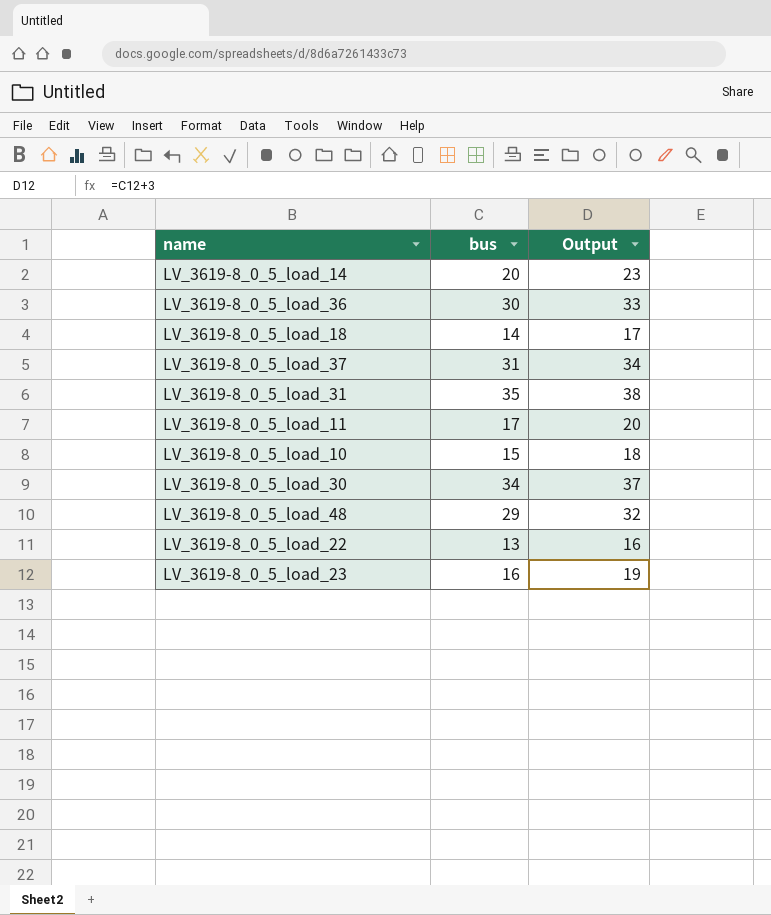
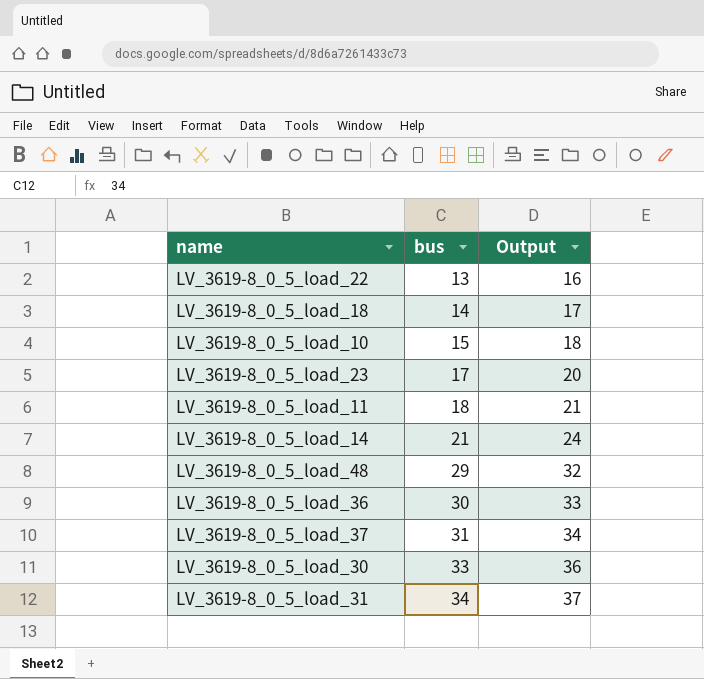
row order: none -> bus ascending
LV_3619-8_0_5_load_23 | bus: 16 -> 17
LV_3619-8_0_5_load_23 | Output: 19 -> 20
LV_3619-8_0_5_load_11 | bus: 17 -> 18
LV_3619-8_0_5_load_11 | Output: 20 -> 21
LV_3619-8_0_5_load_14 | bus: 20 -> 21
LV_3619-8_0_5_load_14 | Output: 23 -> 24
LV_3619-8_0_5_load_30 | bus: 34 -> 33
LV_3619-8_0_5_load_30 | Output: 37 -> 36
LV_3619-8_0_5_load_31 | bus: 35 -> 34
LV_3619-8_0_5_load_31 | Output: 38 -> 37

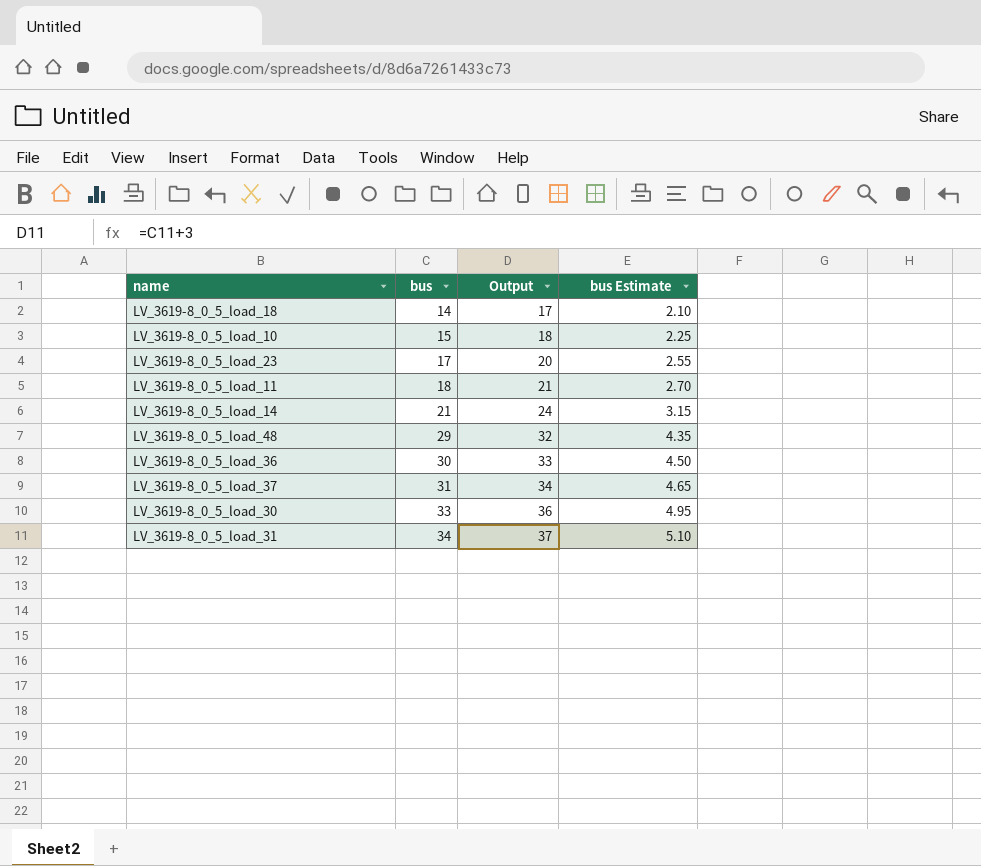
column bus Estimate | formula: none -> [bus] * 0.15
row LV_3619-8_0_5_load_22: 13 | 16 -> none

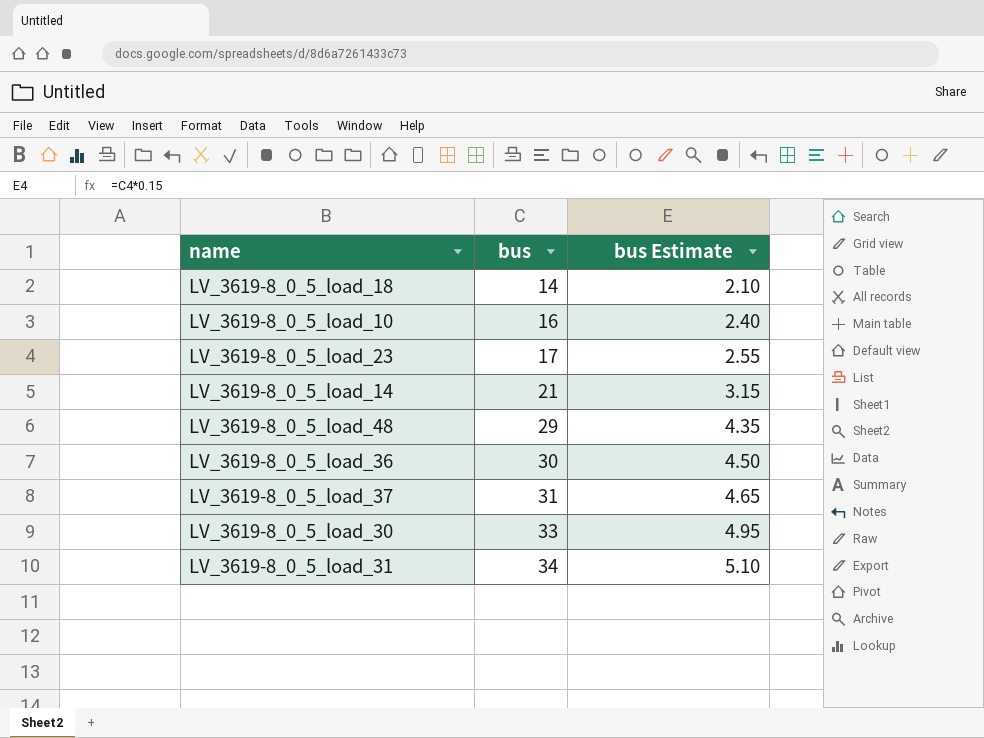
column Output | formula: [bus] + 3 -> none
row LV_3619-8_0_5_load_11: 18 | 21 | 2.70 -> none
LV_3619-8_0_5_load_10 | bus: 15 -> 16
LV_3619-8_0_5_load_10 | bus Estimate: 2.25 -> 2.40

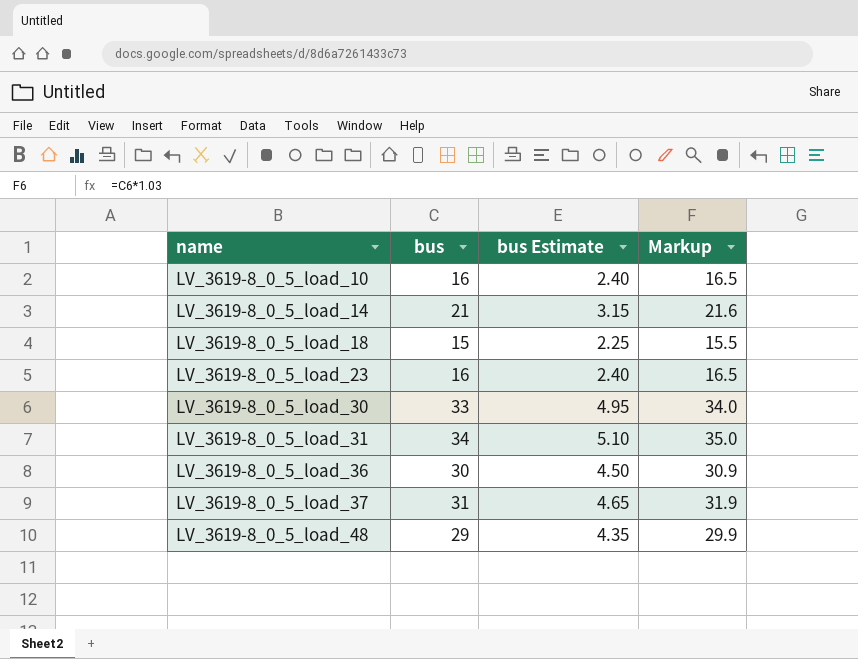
row order: bus ascending -> name ascending
column Markup | formula: none -> [bus] * 1.03
LV_3619-8_0_5_load_18 | bus: 14 -> 15
LV_3619-8_0_5_load_18 | bus Estimate: 2.10 -> 2.25
LV_3619-8_0_5_load_23 | bus: 17 -> 16
LV_3619-8_0_5_load_23 | bus Estimate: 2.55 -> 2.40

